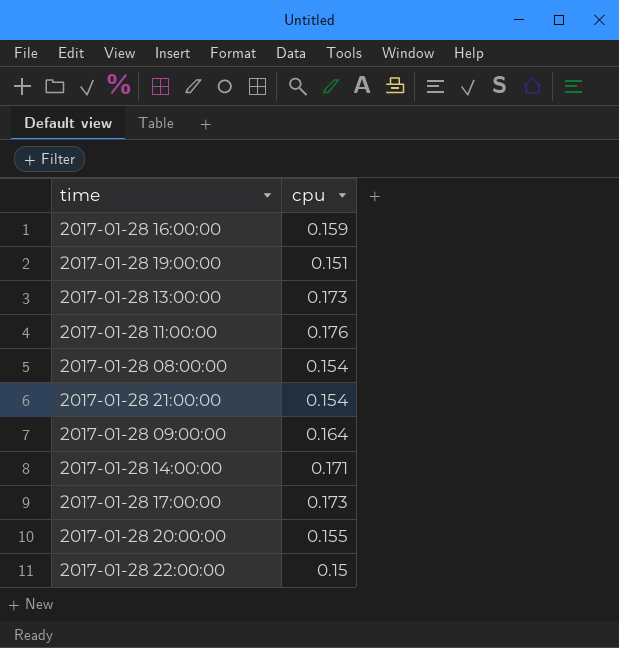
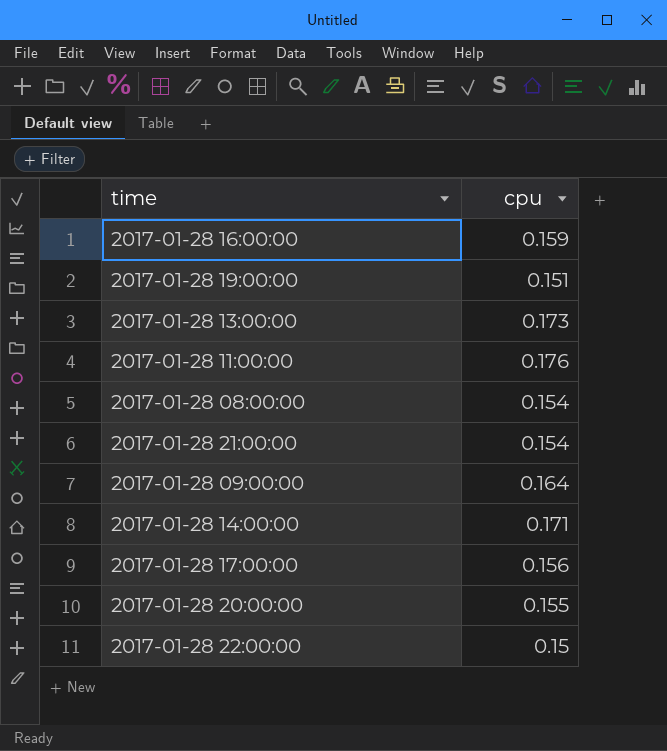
2017-01-28 17:00:00 | cpu: 0.173 -> 0.156

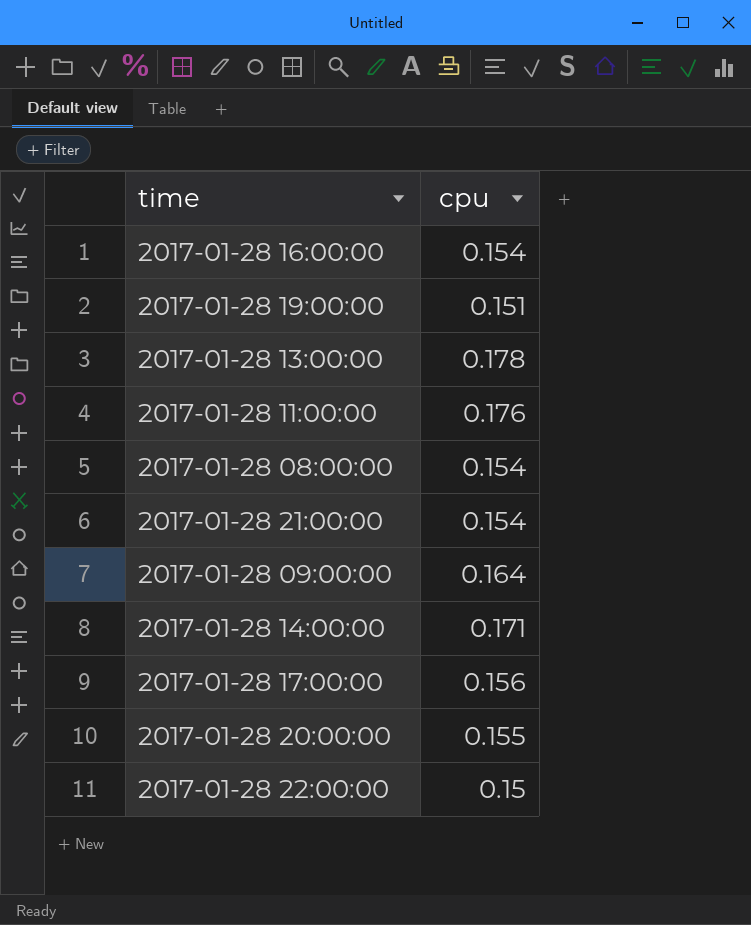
2017-01-28 16:00:00 | cpu: 0.159 -> 0.154
2017-01-28 13:00:00 | cpu: 0.173 -> 0.178

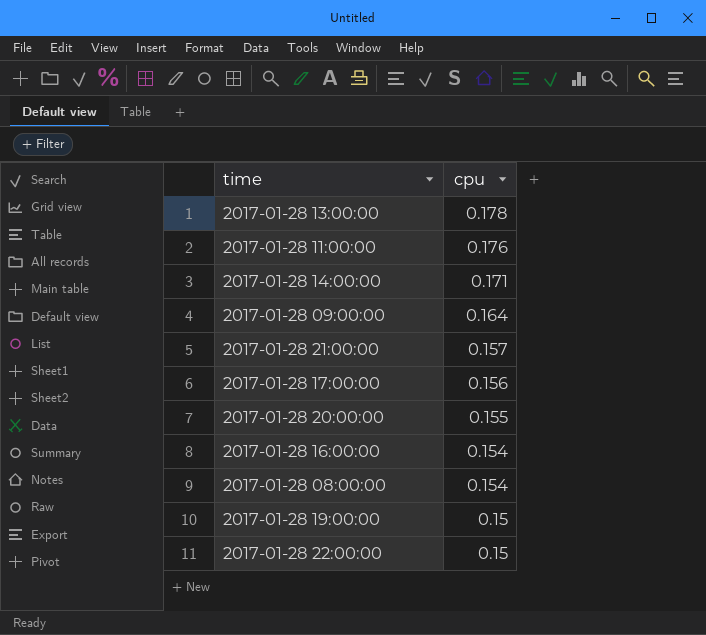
row order: none -> cpu descending
2017-01-28 21:00:00 | cpu: 0.154 -> 0.157
2017-01-28 19:00:00 | cpu: 0.151 -> 0.15

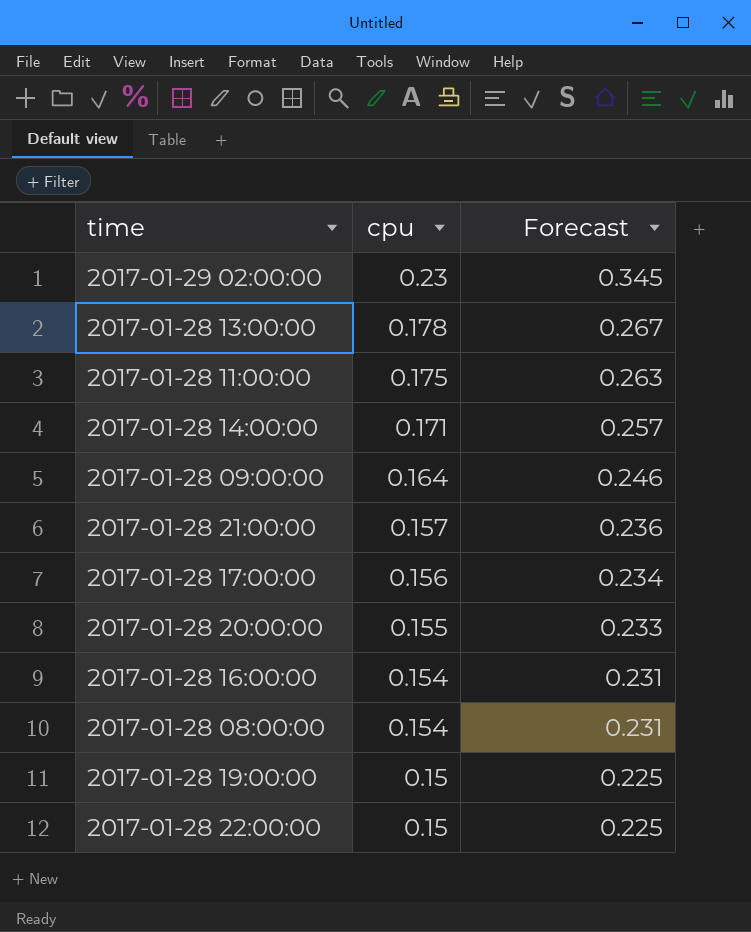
column Forecast | formula: none -> [cpu] * 1.5
row 2017-01-29 02:00:00: none -> 0.23 | 0.345
2017-01-28 11:00:00 | cpu: 0.176 -> 0.175

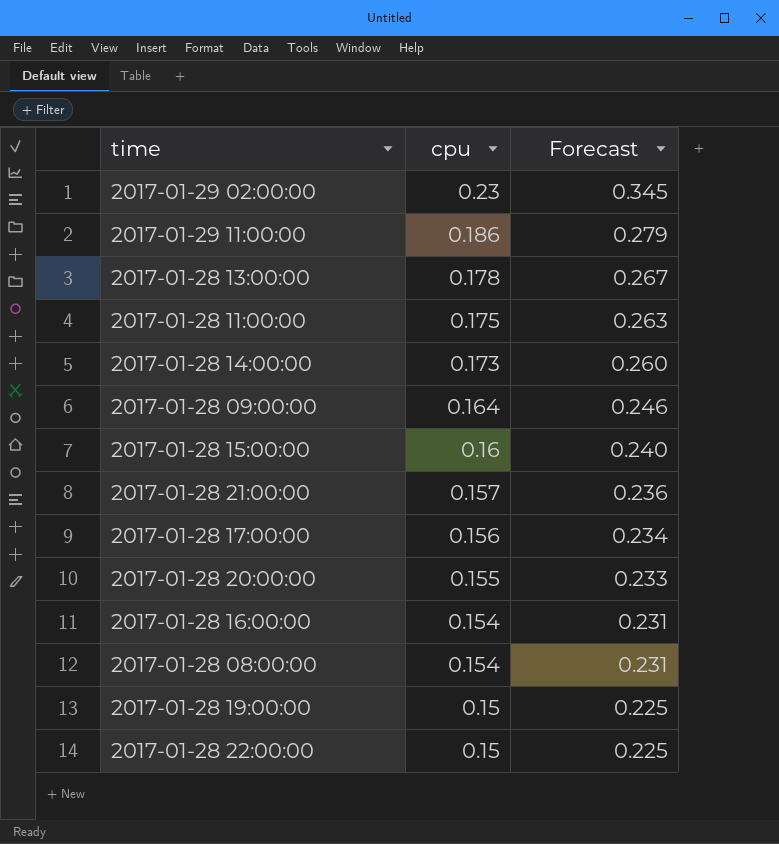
row 2017-01-29 11:00:00: none -> 0.186 | 0.279
2017-01-28 14:00:00 | cpu: 0.171 -> 0.173
2017-01-28 14:00:00 | Forecast: 0.257 -> 0.260
row 2017-01-28 15:00:00: none -> 0.16 | 0.240

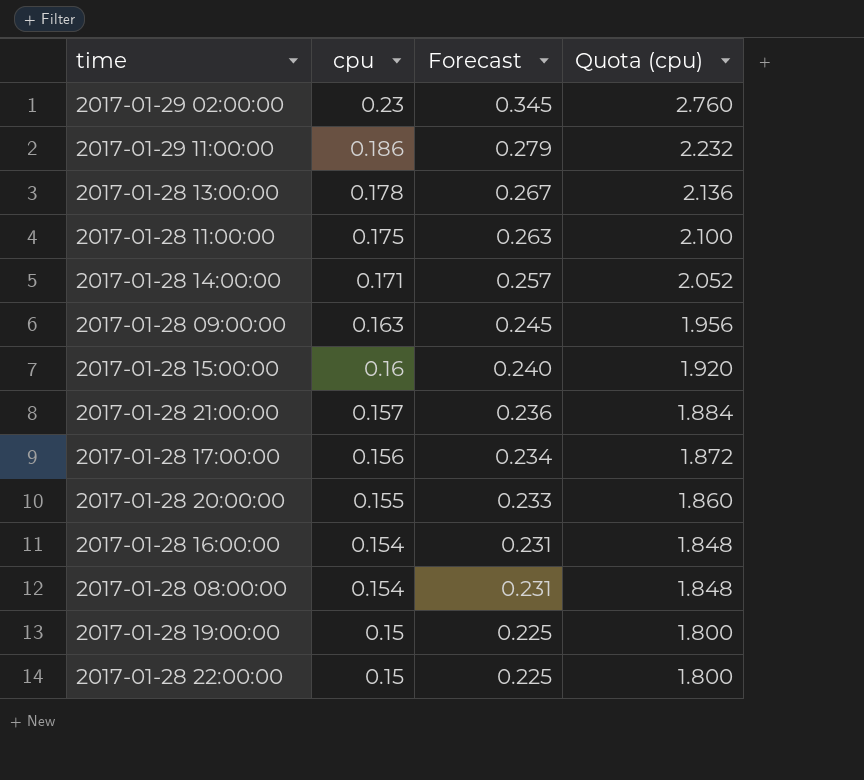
column Quota (cpu) | formula: none -> [cpu] * 12
2017-01-28 14:00:00 | cpu: 0.173 -> 0.171
2017-01-28 14:00:00 | Forecast: 0.260 -> 0.257
2017-01-28 09:00:00 | cpu: 0.164 -> 0.163
2017-01-28 09:00:00 | Forecast: 0.246 -> 0.245

